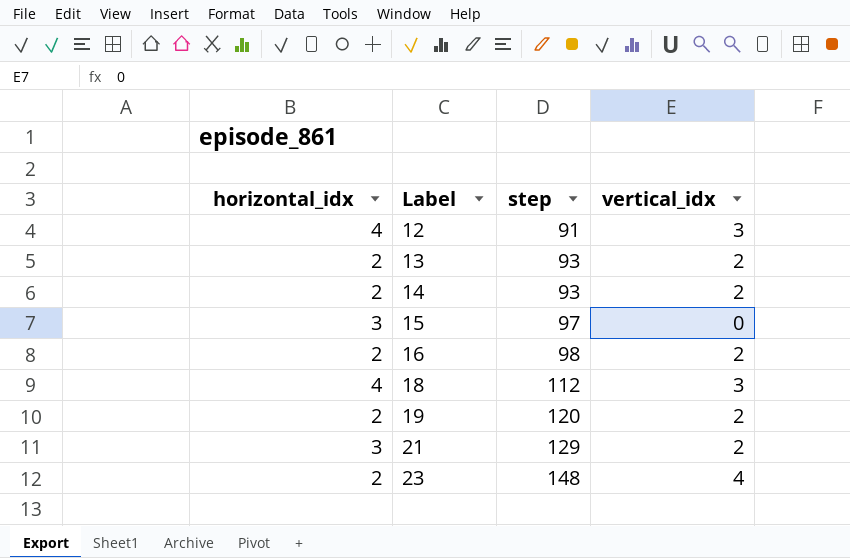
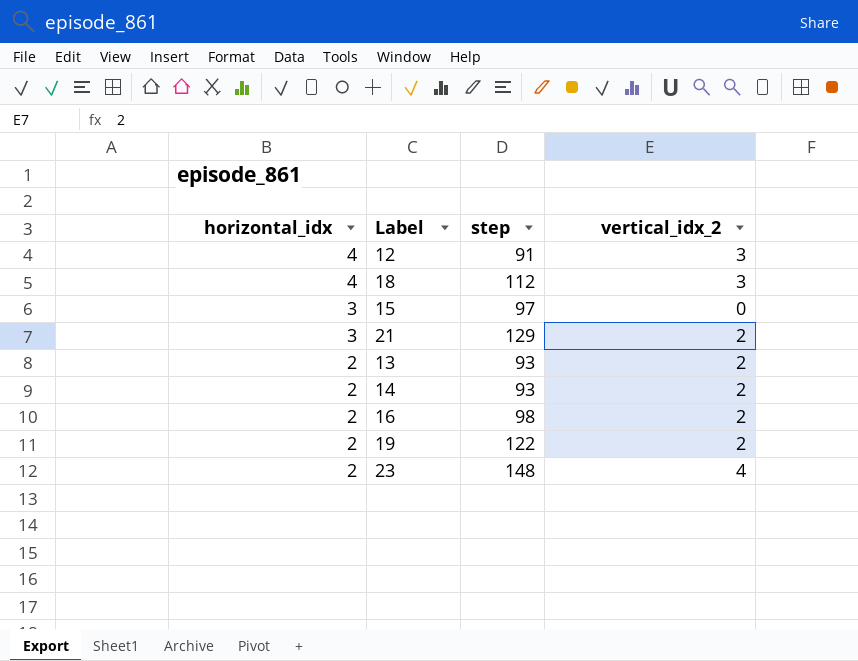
row order: Label ascending -> horizontal_idx descending
column name: vertical_idx -> vertical_idx_2
19 | step: 120 -> 122

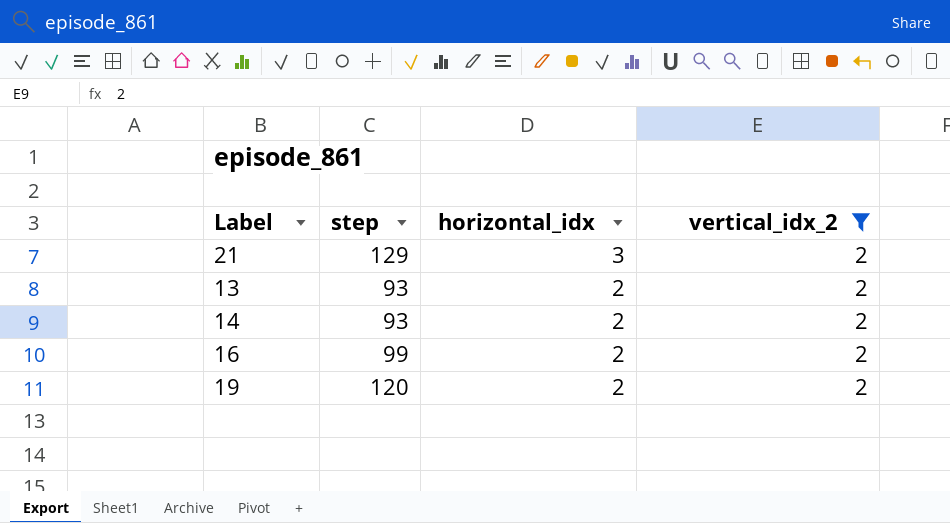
filter: none -> vertical_idx_2 = 2
column horizontal_idx | position: 1 -> 3
16 | step: 98 -> 99
19 | step: 122 -> 120

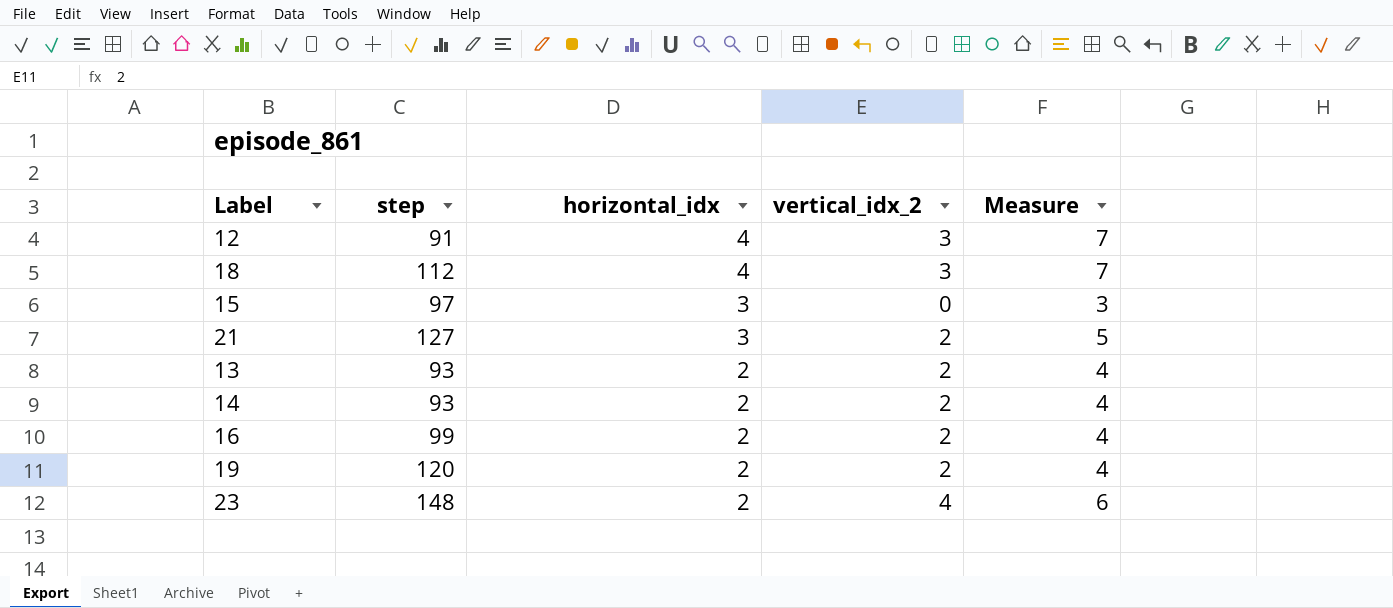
filter: vertical_idx_2 = 2 -> none
column Measure | formula: none -> [horizontal_idx] + [vertical_idx_2]
21 | step: 129 -> 127

